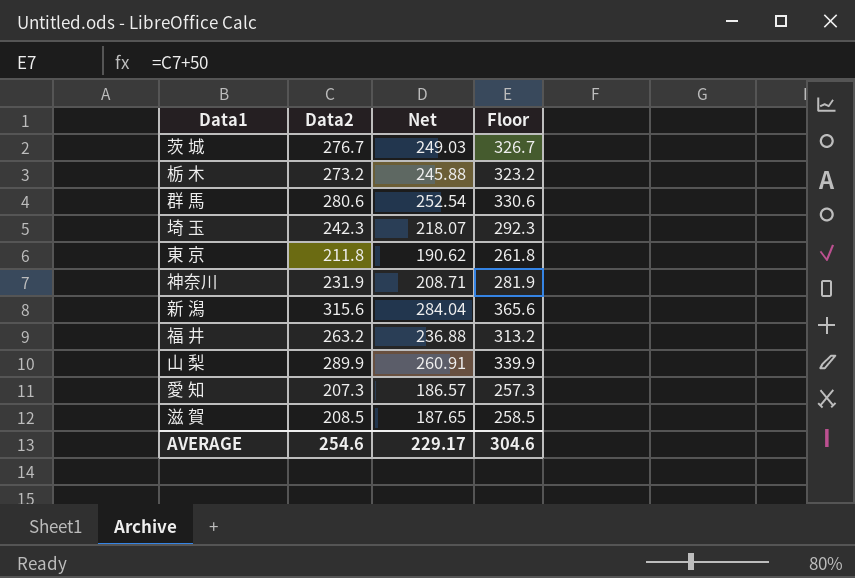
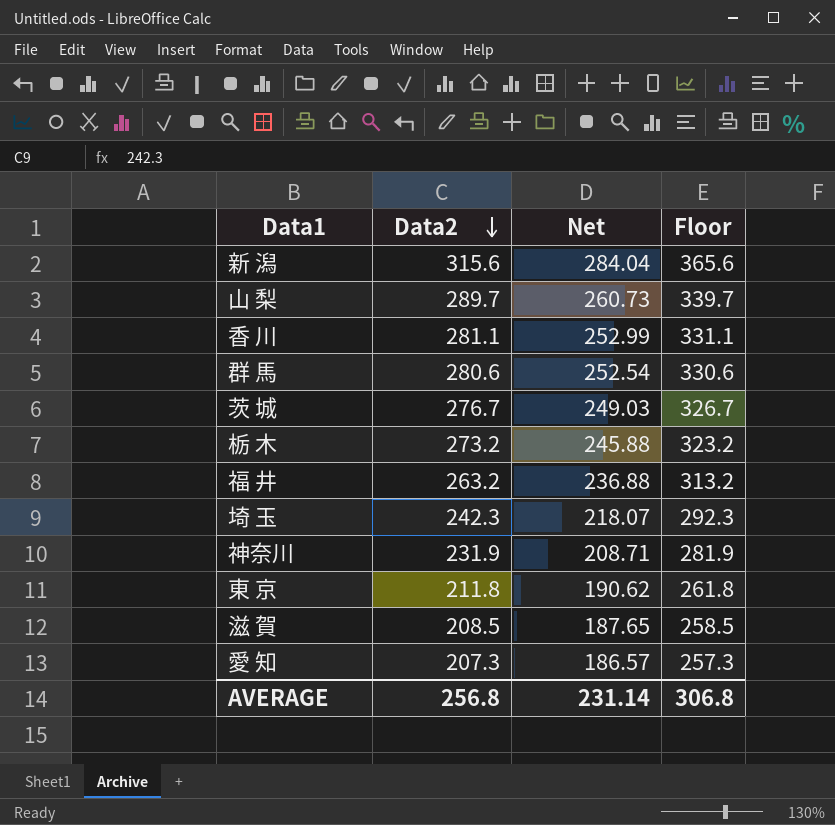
row order: none -> Data2 descending
山 梨 | Data2: 289.9 -> 289.7
山 梨 | Net: 260.91 -> 260.73
山 梨 | Floor: 339.9 -> 339.7
row 香 川: none -> 281.1 | 252.99 | 331.1
AVERAGE | Data2: 254.6 -> 256.8
AVERAGE | Net: 229.17 -> 231.14
AVERAGE | Floor: 304.6 -> 306.8

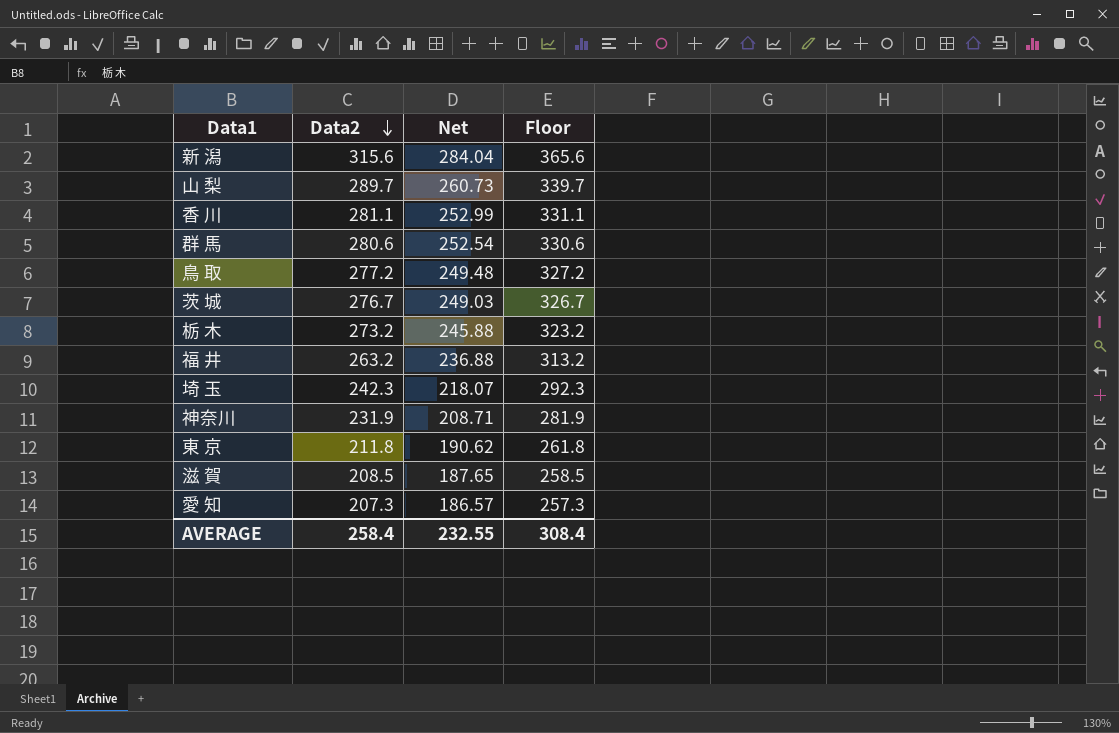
row 鳥 取: none -> 277.2 | 249.48 | 327.2
AVERAGE | Data2: 256.8 -> 258.4
AVERAGE | Net: 231.14 -> 232.55
AVERAGE | Floor: 306.8 -> 308.4

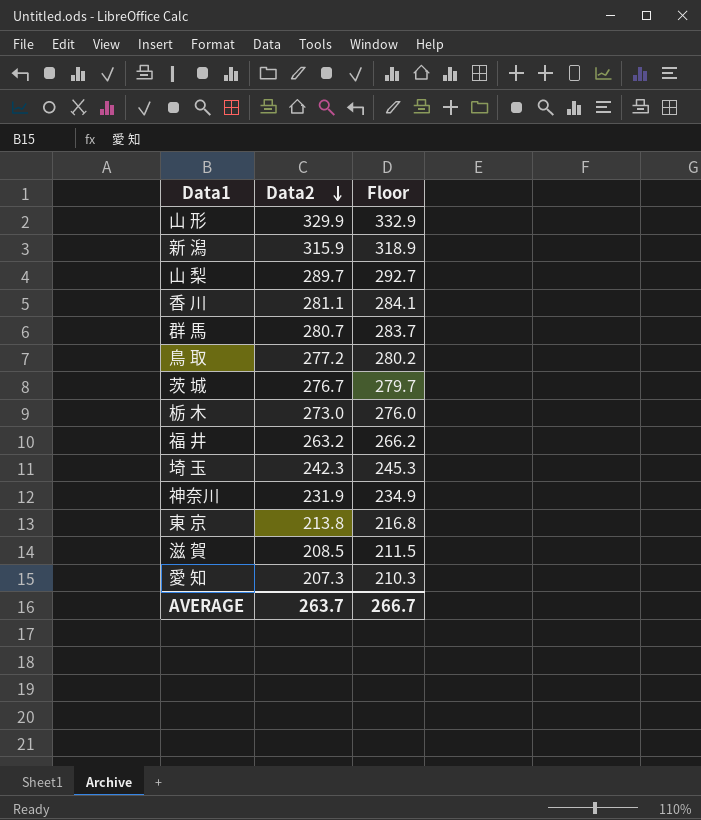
column Net | formula: [Data2] * 0.9 -> none
column Floor | formula: [Data2] + 50 -> [Data2] + 3
row 山 形: none -> 329.9 | 332.9
新 潟 | Data2: 315.6 -> 315.9
群 馬 | Data2: 280.6 -> 280.7
栃 木 | Data2: 273.2 -> 273.0
東 京 | Data2: 211.8 -> 213.8
AVERAGE | Data2: 258.4 -> 263.7
AVERAGE | Floor: 308.4 -> 266.7

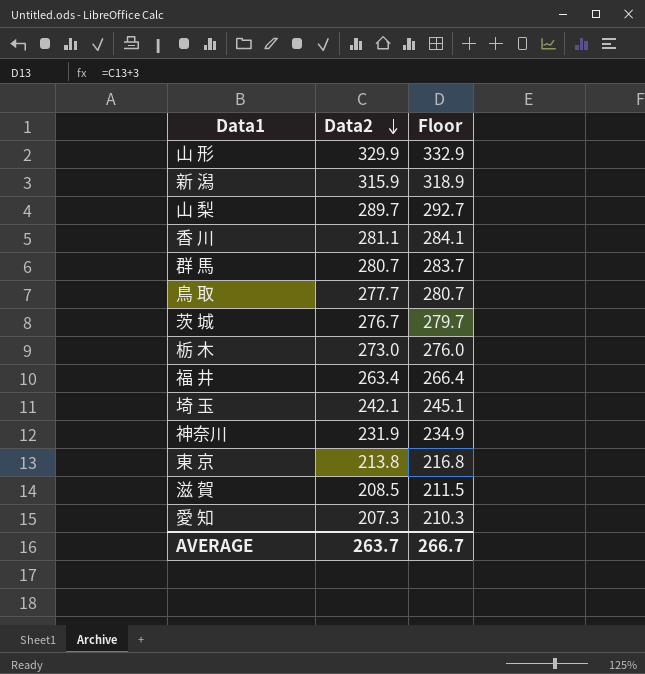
鳥 取 | Data2: 277.2 -> 277.7
鳥 取 | Floor: 280.2 -> 280.7
福 井 | Data2: 263.2 -> 263.4
福 井 | Floor: 266.2 -> 266.4
埼 玉 | Data2: 242.3 -> 242.1
埼 玉 | Floor: 245.3 -> 245.1

